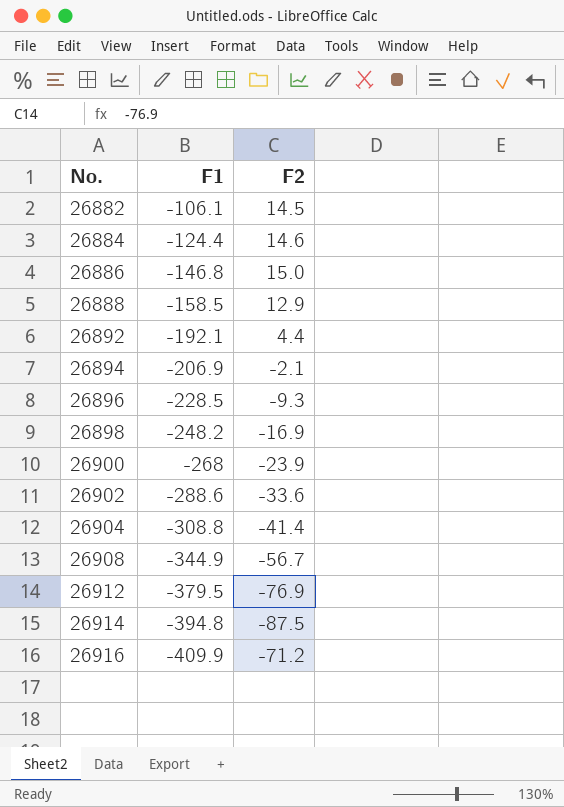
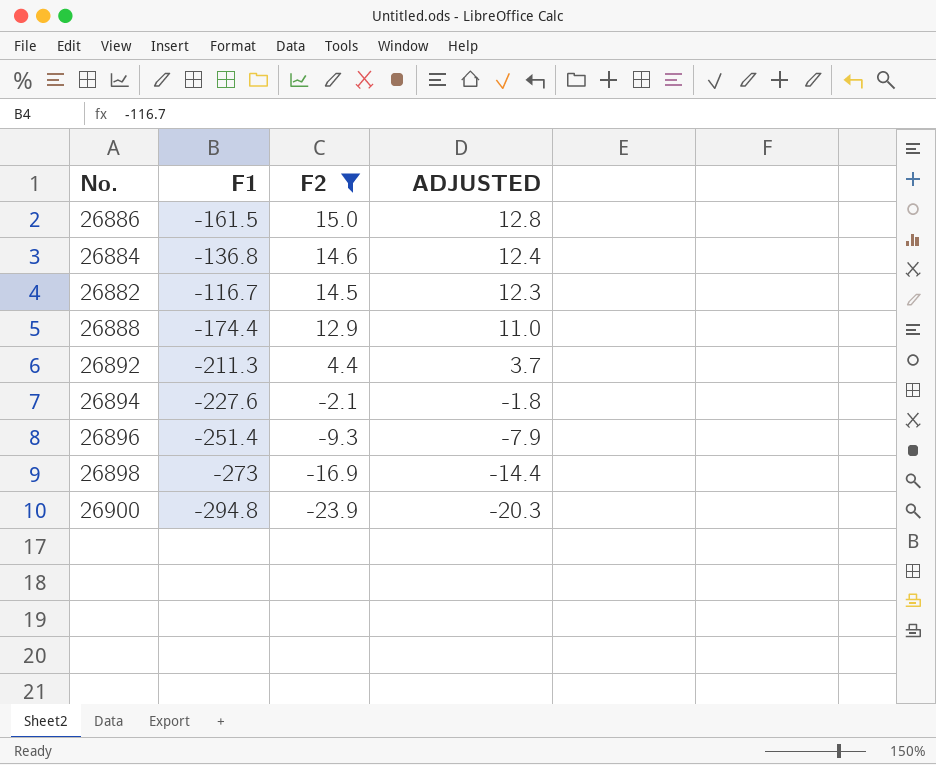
filter: none -> F2 >= -23.9
row order: No. ascending -> F2 descending
column ADJUSTED | formula: none -> [F2] * 0.85
26886 | F1: -146.8 -> -161.5
26884 | F1: -124.4 -> -136.8
26882 | F1: -106.1 -> -116.7
26888 | F1: -158.5 -> -174.4
26892 | F1: -192.1 -> -211.3
26894 | F1: -206.9 -> -227.6
26896 | F1: -228.5 -> -251.4
26898 | F1: -248.2 -> -273
26900 | F1: -268 -> -294.8

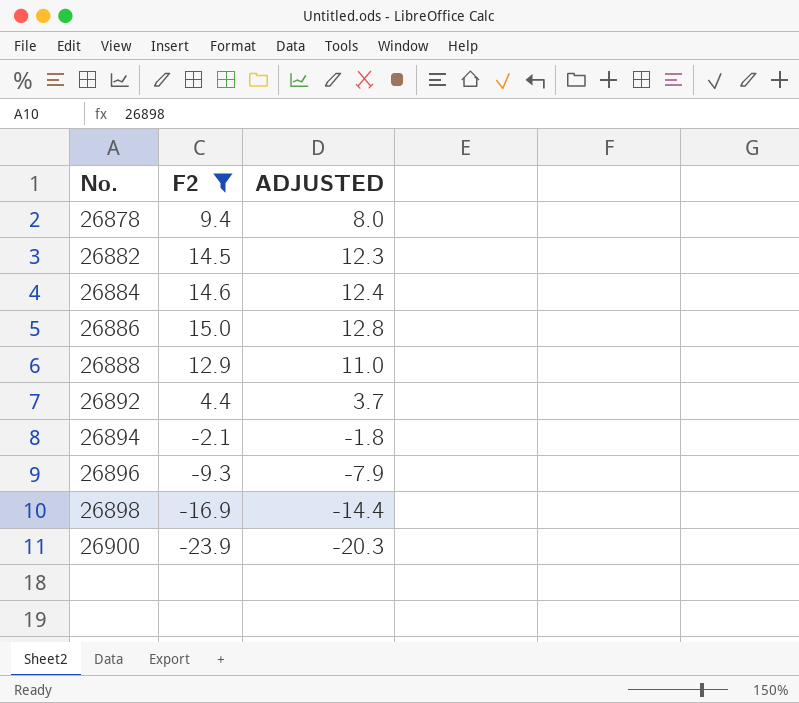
row order: F2 descending -> No. ascending
column F1 | position: 2 -> none
row 26878: none -> 9.4 | 8.0

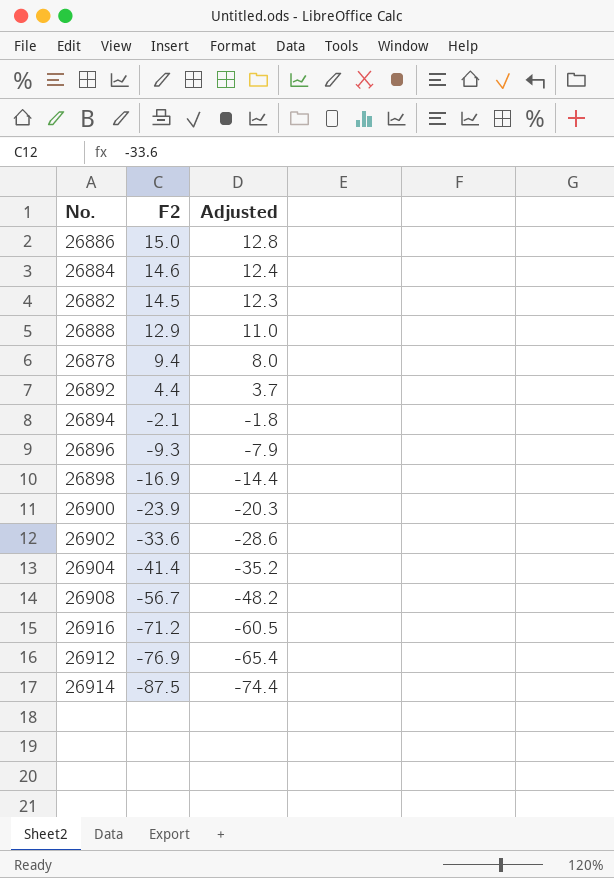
filter: F2 >= -23.9 -> none
row order: No. ascending -> F2 descending
column name: ADJUSTED -> Adjusted

